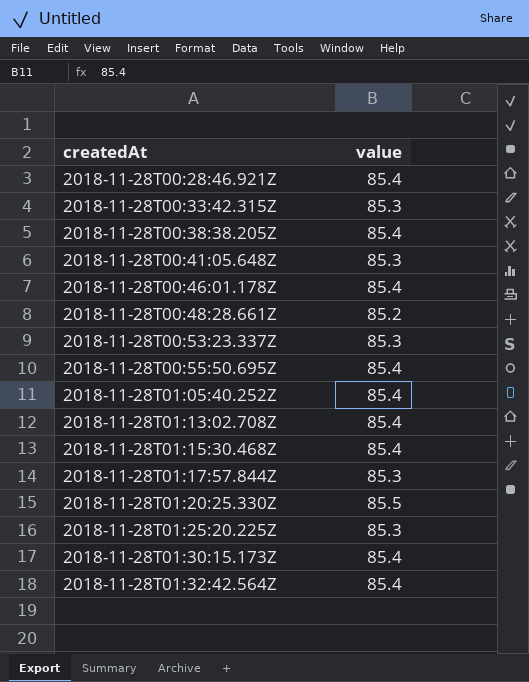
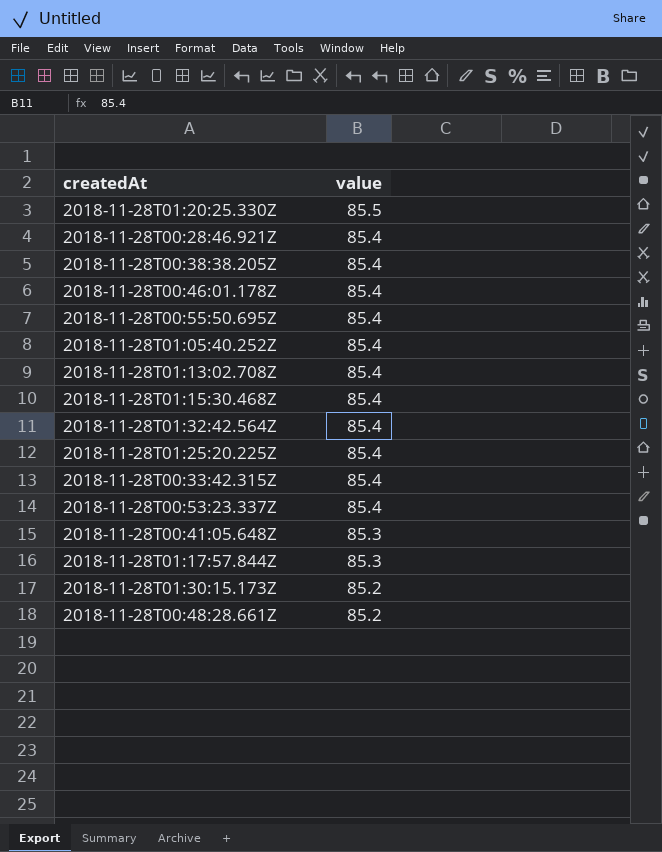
row order: createdAt ascending -> value descending
2018-11-28T01:25:20.225Z | value: 85.3 -> 85.4
2018-11-28T00:33:42.315Z | value: 85.3 -> 85.4
2018-11-28T00:53:23.337Z | value: 85.3 -> 85.4
2018-11-28T01:30:15.173Z | value: 85.4 -> 85.2

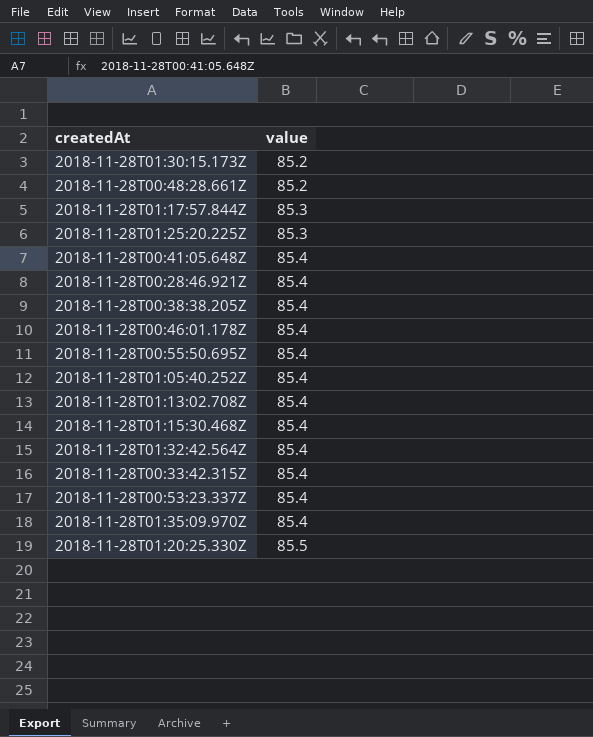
row order: value descending -> value ascending
2018-11-28T01:25:20.225Z | value: 85.4 -> 85.3
2018-11-28T00:41:05.648Z | value: 85.3 -> 85.4
row 2018-11-28T01:35:09.970Z: none -> 85.4

